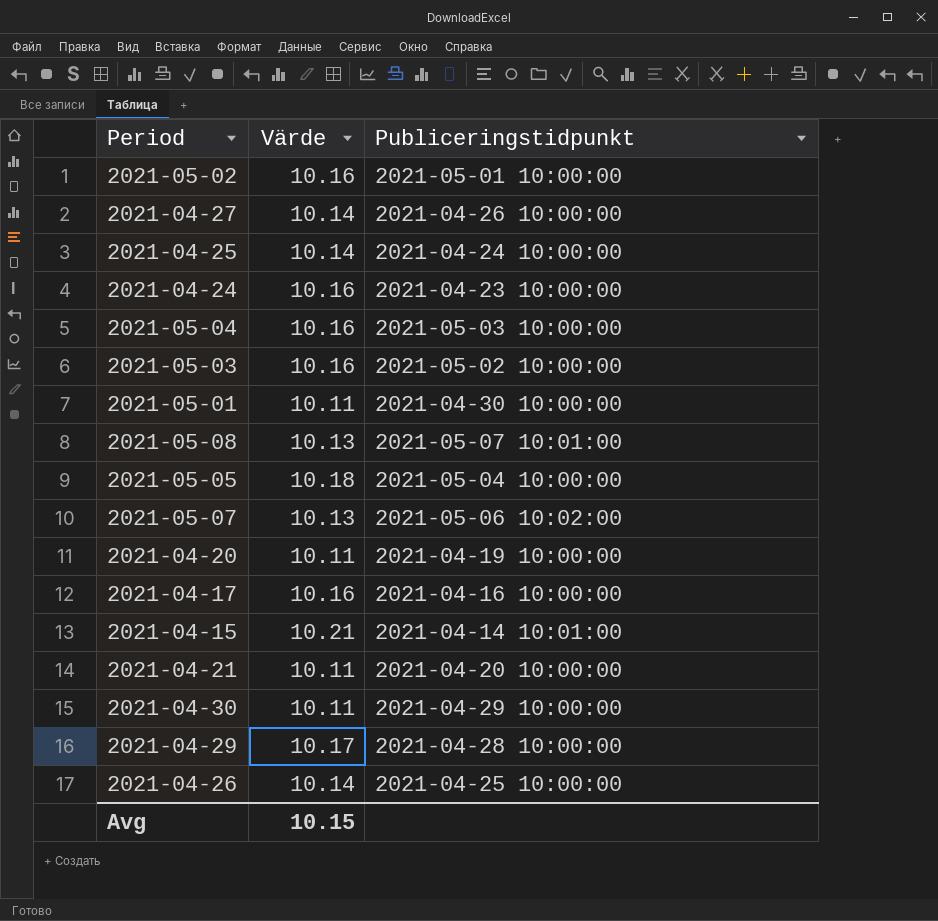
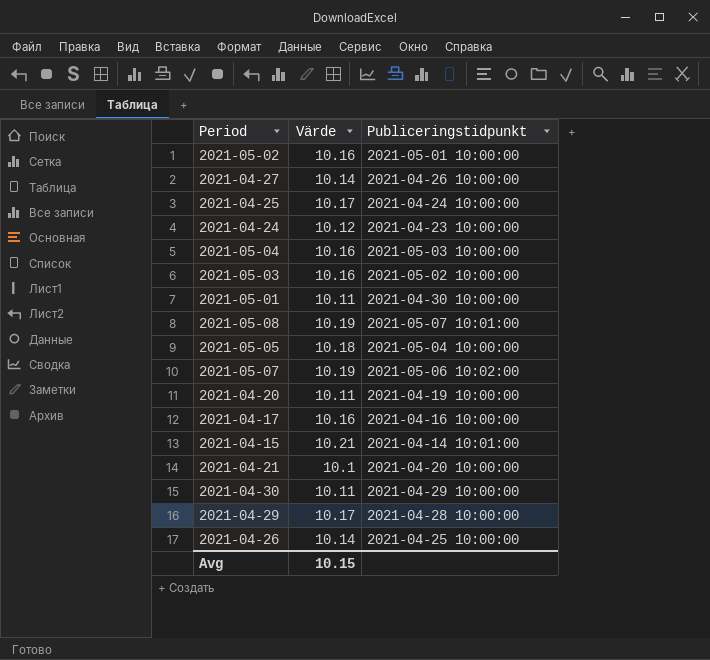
2021-04-25 | Värde: 10.14 -> 10.17
2021-04-24 | Värde: 10.16 -> 10.12
2021-05-08 | Värde: 10.13 -> 10.19
2021-05-07 | Värde: 10.13 -> 10.19
2021-04-21 | Värde: 10.11 -> 10.1

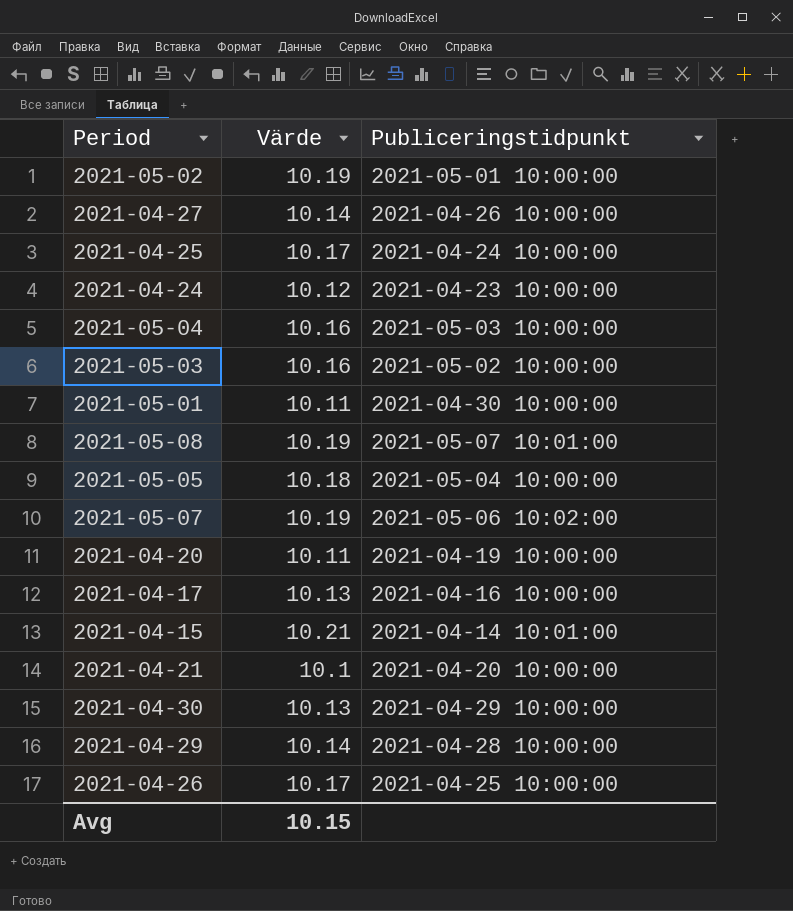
2021-05-02 | Värde: 10.16 -> 10.19
2021-04-17 | Värde: 10.16 -> 10.13
2021-04-30 | Värde: 10.11 -> 10.13
2021-04-29 | Värde: 10.17 -> 10.14
2021-04-26 | Värde: 10.14 -> 10.17

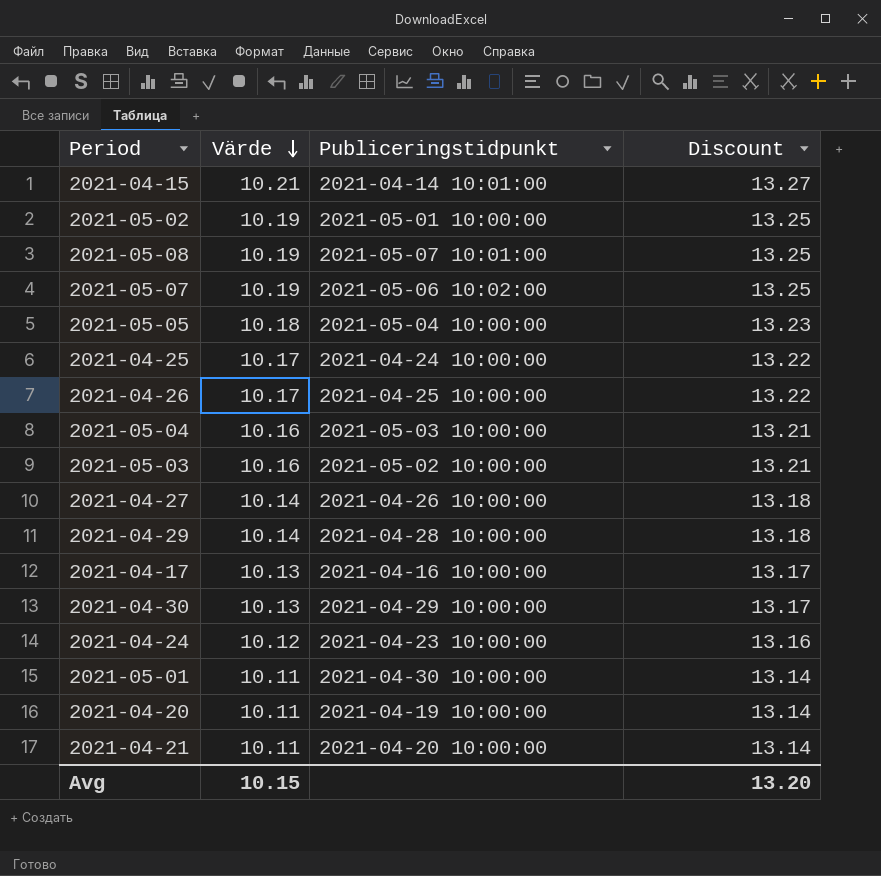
row order: none -> Värde descending
column Discount | formula: none -> [Värde] * 1.3
2021-04-21 | Värde: 10.1 -> 10.11

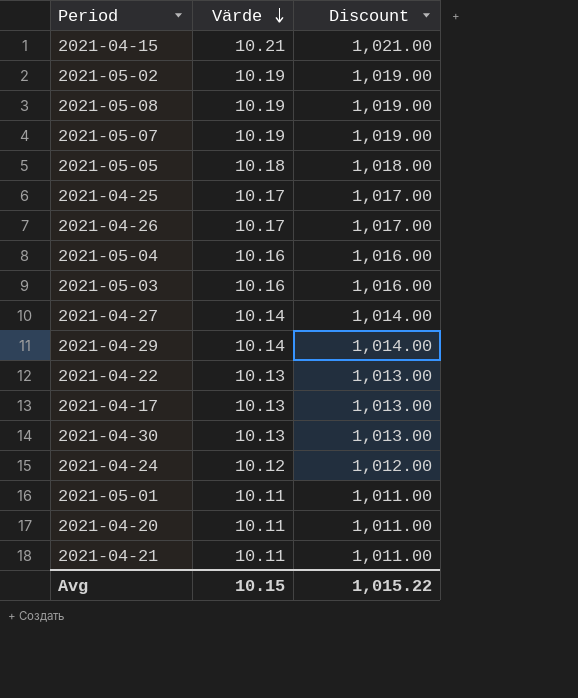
column Publiceringstidpunkt | position: 3 -> none
column Discount | formula: [Värde] * 1.3 -> [Värde] * 100
row 2021-04-22: none -> 10.13 | 1,013.00
Avg | Discount: 13.20 -> 1,015.22

